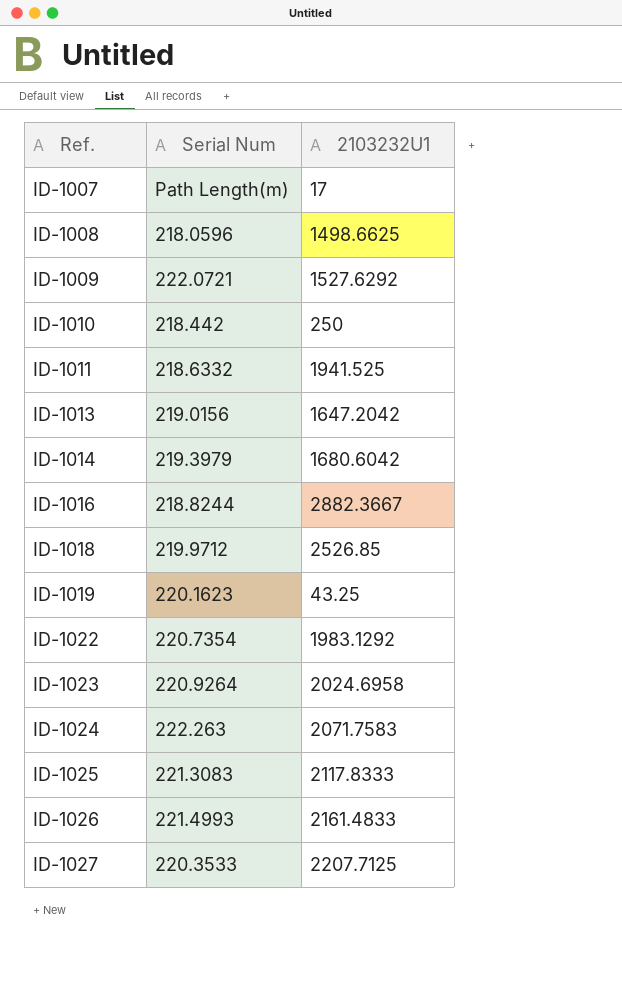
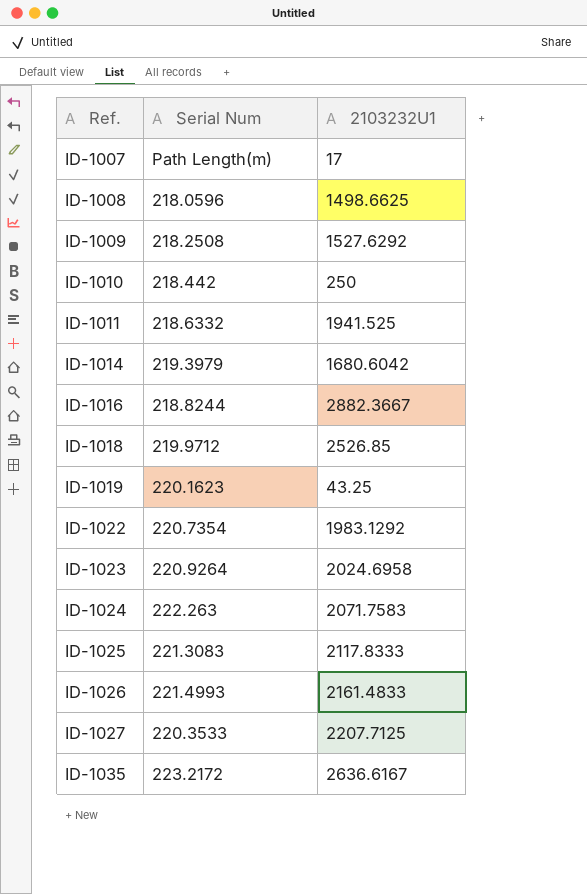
row ID-1013: 219.0156 | 1647.2042 -> none
ID-1009 | Serial Num: 222.0721 -> 218.2508
row ID-1035: none -> 223.2172 | 2636.6167

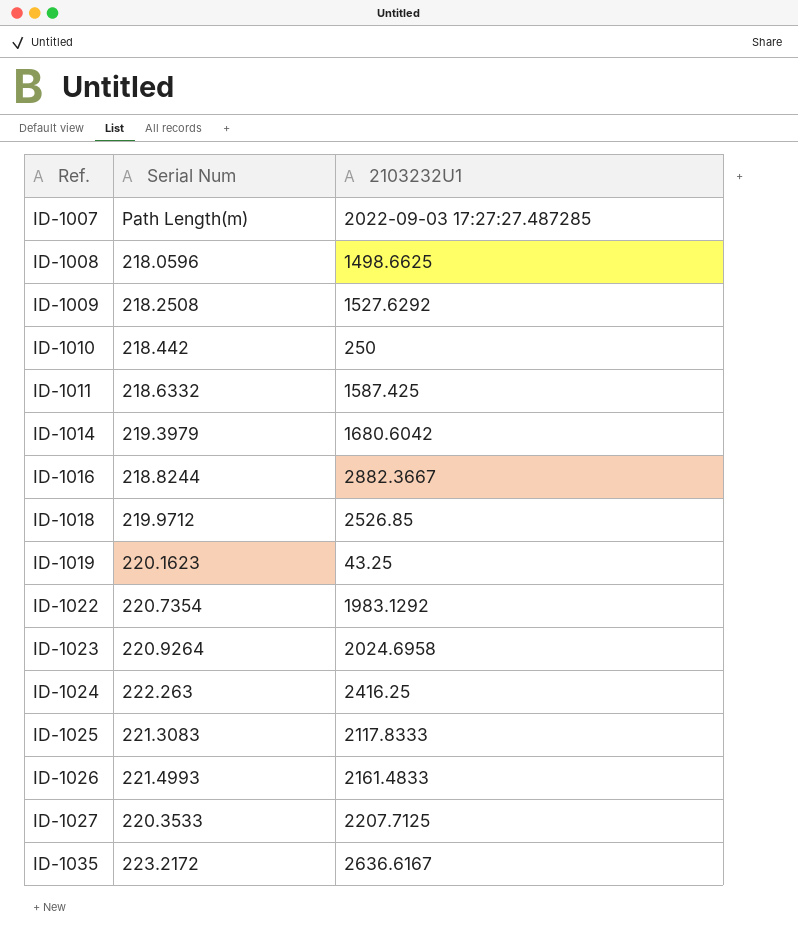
ID-1007 | 2103232U1: 17 -> 2022-09-03 17:27:27.487285
ID-1011 | 2103232U1: 1941.525 -> 1587.425
ID-1024 | 2103232U1: 2071.7583 -> 2416.25

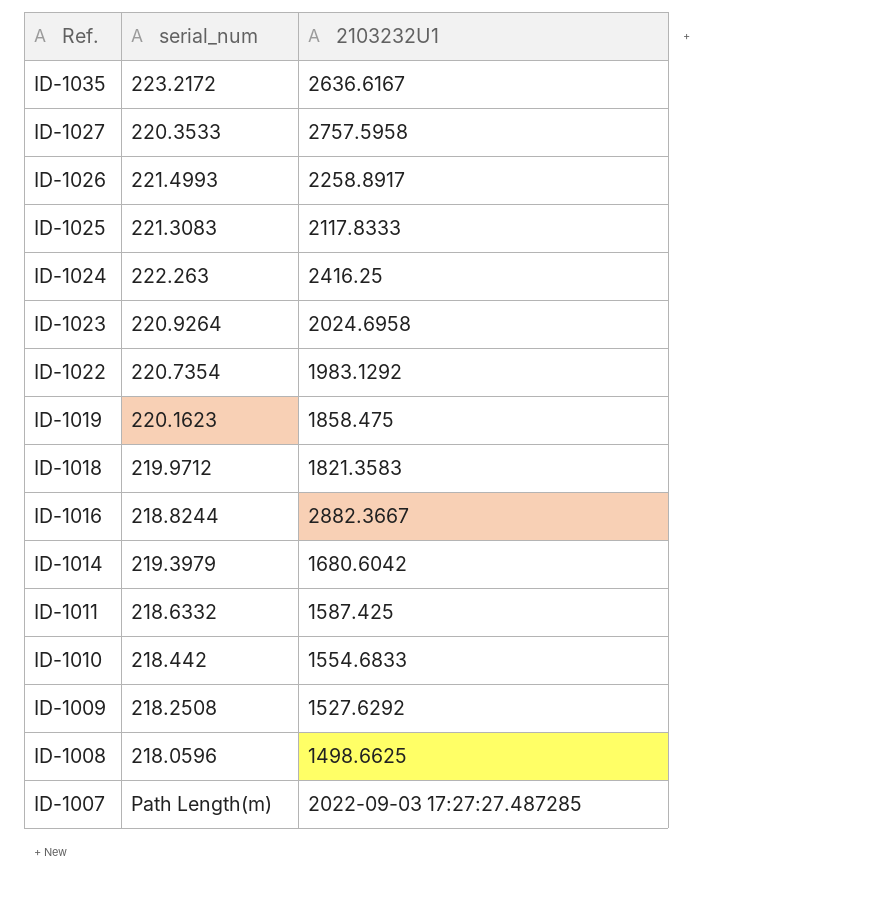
row order: Ref. ascending -> Ref. descending
column name: Serial Num -> serial_num
ID-1027 | 2103232U1: 2207.7125 -> 2757.5958
ID-1026 | 2103232U1: 2161.4833 -> 2258.8917
ID-1019 | 2103232U1: 43.25 -> 1858.475
ID-1018 | 2103232U1: 2526.85 -> 1821.3583
ID-1010 | 2103232U1: 250 -> 1554.6833

